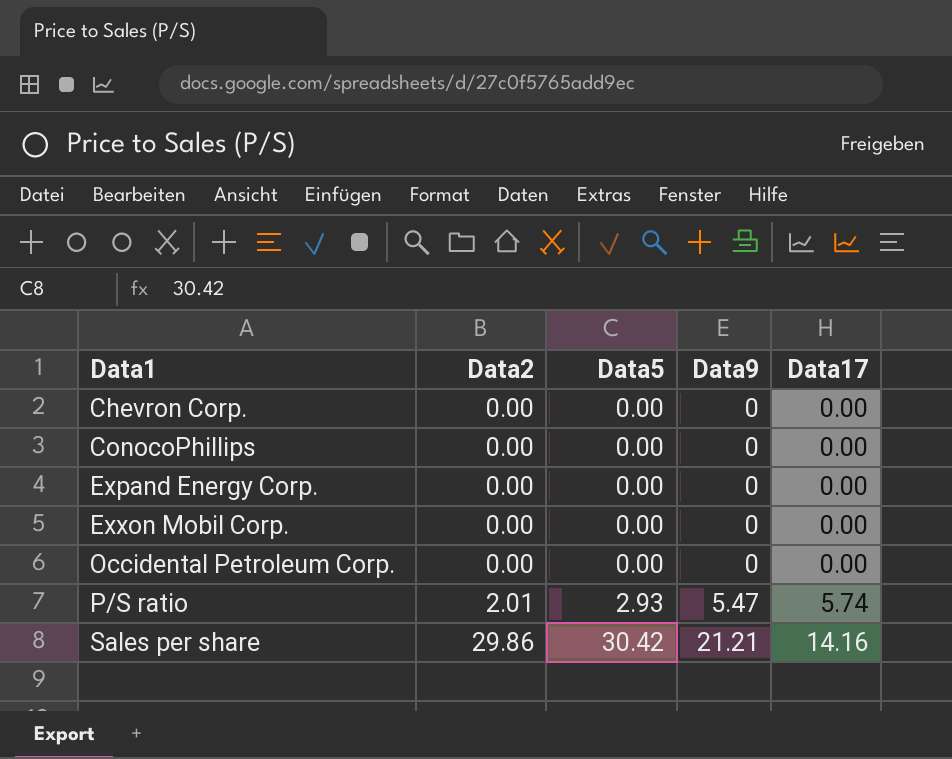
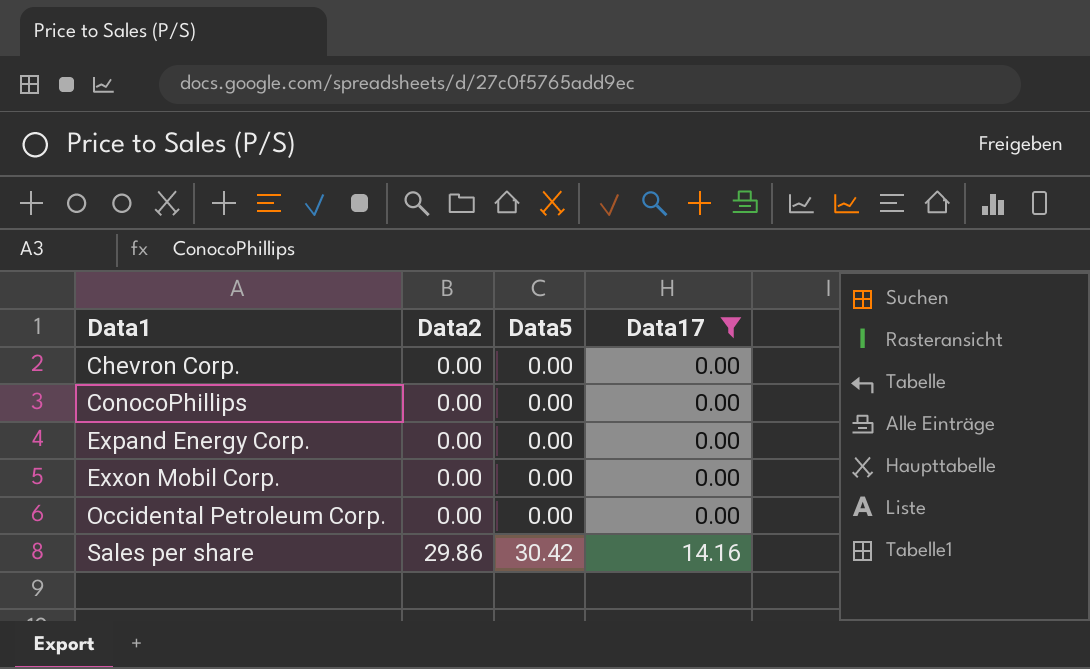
filter: none -> Data17 != 5.74
column Data9 | position: 4 -> none

